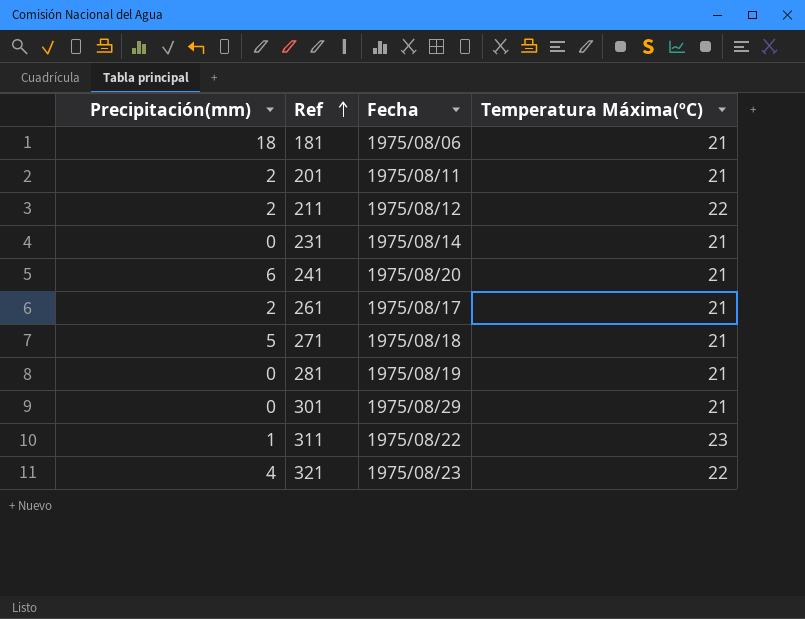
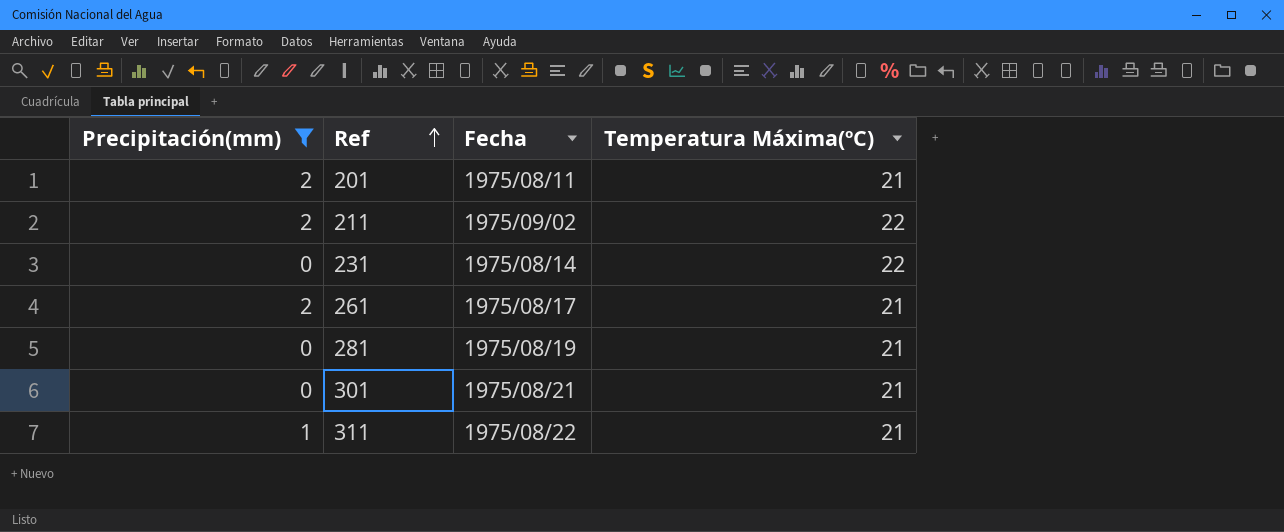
filter: none -> Precipitación(mm) <= 2
211 | Fecha: 1975/08/12 -> 1975/09/02
231 | Temperatura Máxima(ºC): 21 -> 22
301 | Fecha: 1975/08/29 -> 1975/08/21
311 | Temperatura Máxima(ºC): 23 -> 21

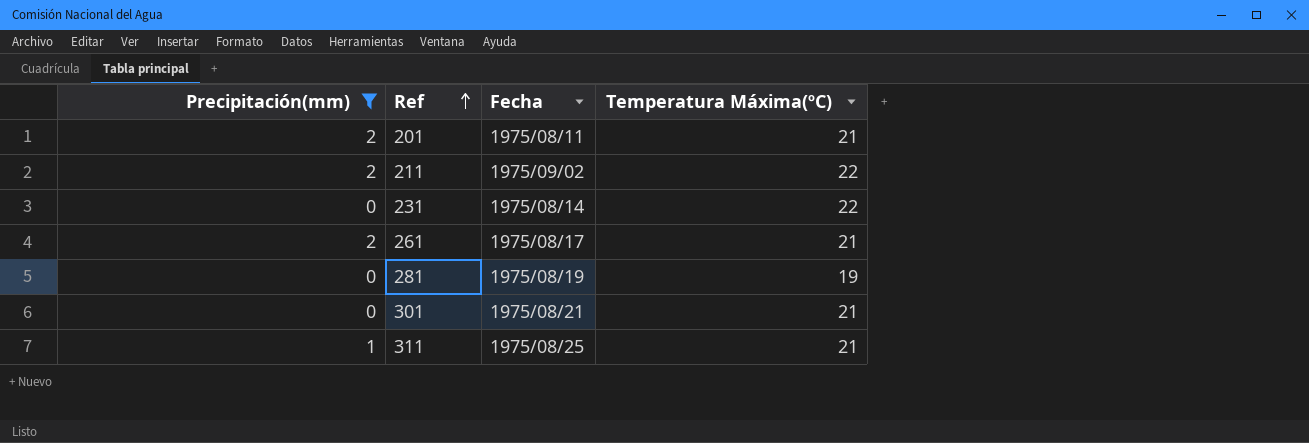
281 | Temperatura Máxima(ºC): 21 -> 19
311 | Fecha: 1975/08/22 -> 1975/08/25

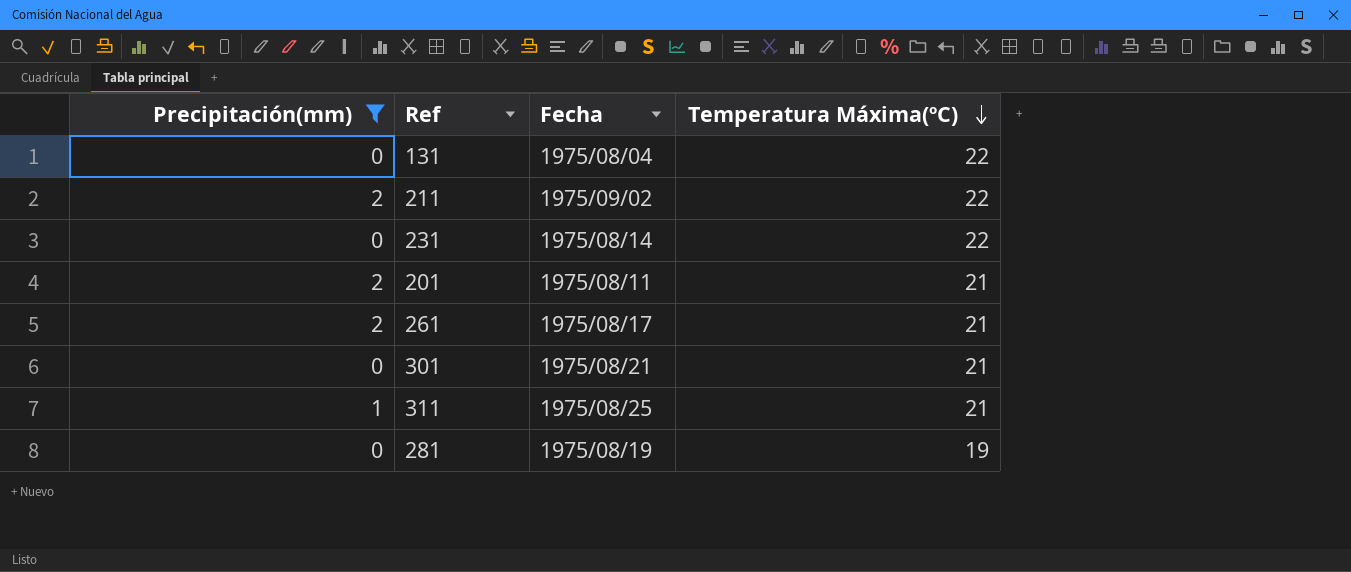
row order: Ref ascending -> Temperatura Máxima(ºC) descending
row 131: none -> 0 | 1975/08/04 | 22

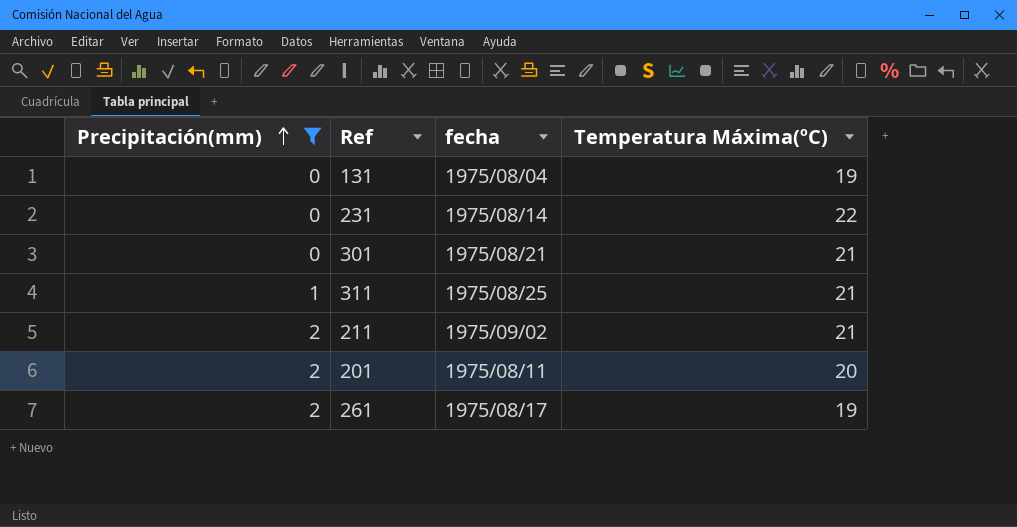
row order: Temperatura Máxima(ºC) descending -> Precipitación(mm) ascending
column name: Fecha -> fecha
row 281: 0 | 1975/08/19 | 19 -> none
131 | Temperatura Máxima(ºC): 22 -> 19
211 | Temperatura Máxima(ºC): 22 -> 21
201 | Temperatura Máxima(ºC): 21 -> 20
261 | Temperatura Máxima(ºC): 21 -> 19

